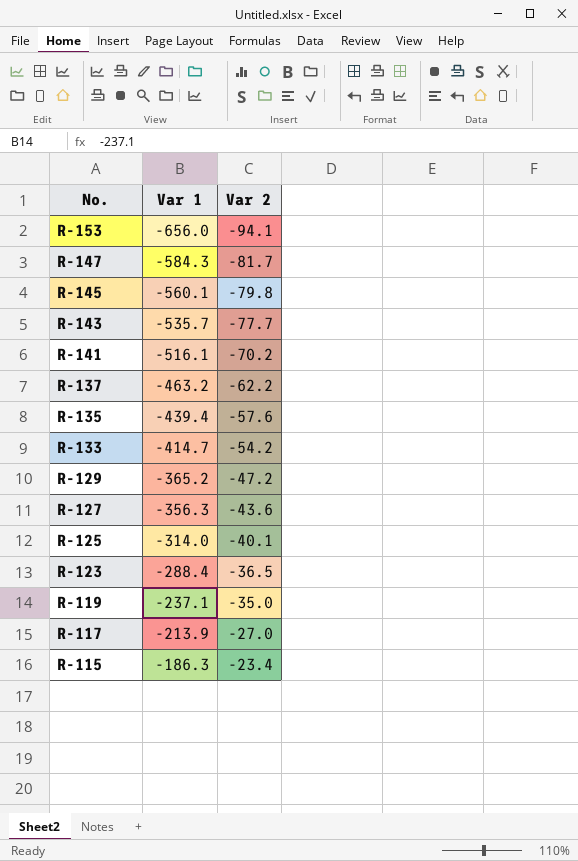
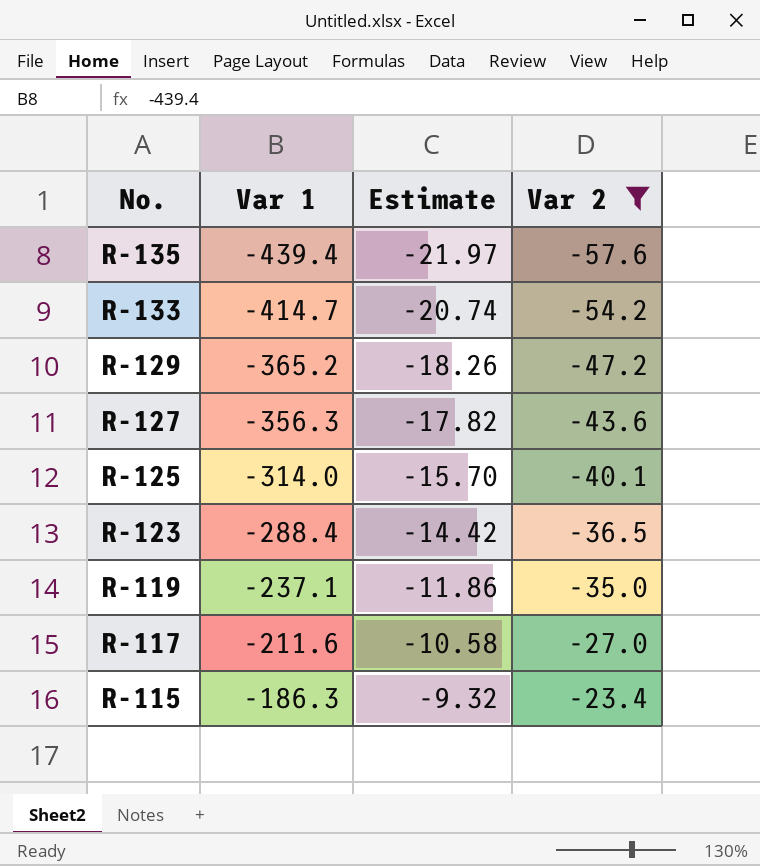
filter: none -> Var 2 >= -57.6
column Estimate | formula: none -> [Var 1] * 0.05
R-117 | Var 1: -213.9 -> -211.6

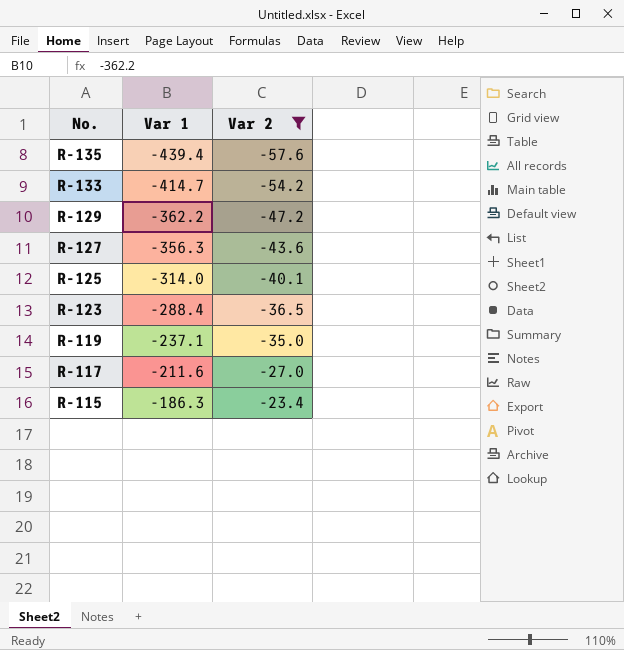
column Estimate | formula: [Var 1] * 0.05 -> none
R-129 | Var 1: -365.2 -> -362.2

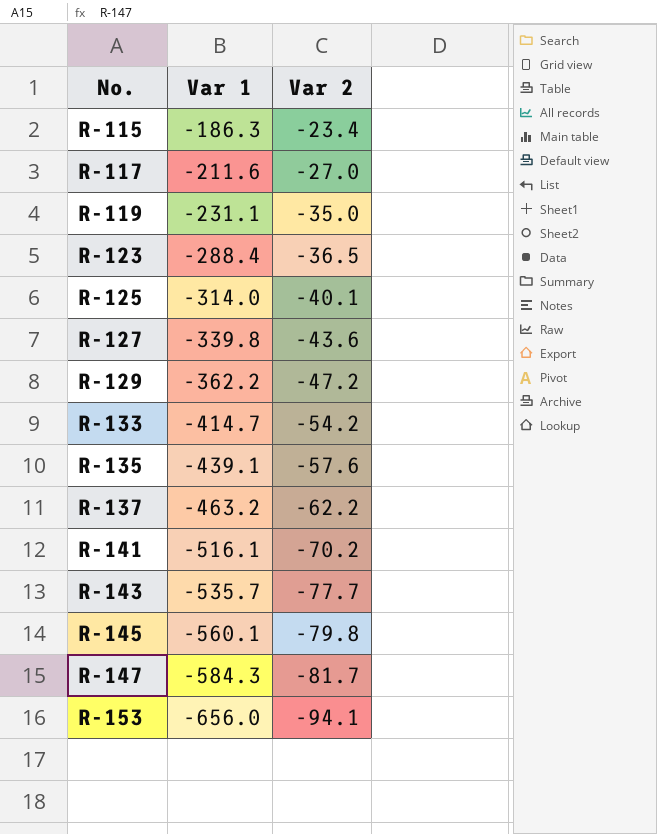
filter: Var 2 >= -57.6 -> none
row order: No. descending -> No. ascending
R-119 | Var 1: -237.1 -> -231.1
R-127 | Var 1: -356.3 -> -339.8
R-135 | Var 1: -439.4 -> -439.1

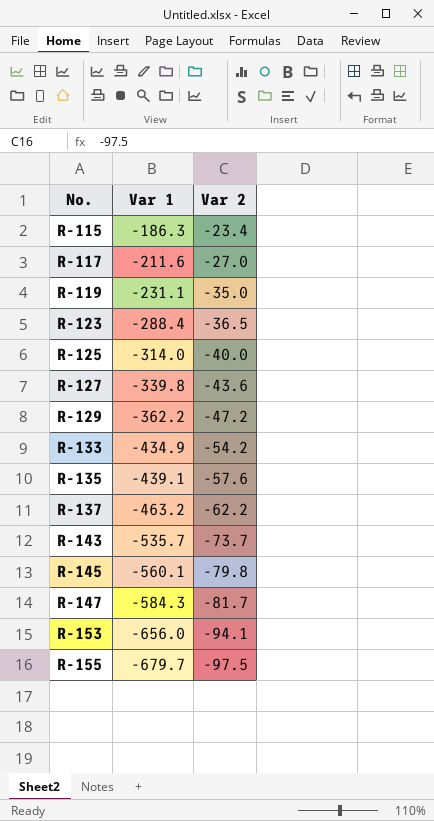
row R-141: -516.1 | -70.2 -> none
R-125 | Var 2: -40.1 -> -40.0
R-133 | Var 1: -414.7 -> -434.9
R-143 | Var 2: -77.7 -> -73.7
row R-155: none -> -679.7 | -97.5

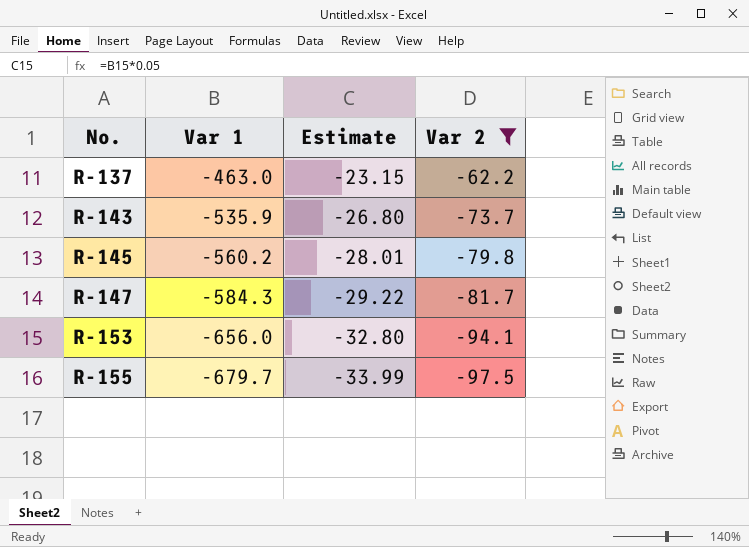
filter: none -> Var 2 <= -62.2
column Estimate | formula: none -> [Var 1] * 0.05
R-137 | Var 1: -463.2 -> -463.0
R-143 | Var 1: -535.7 -> -535.9
R-145 | Var 1: -560.1 -> -560.2

